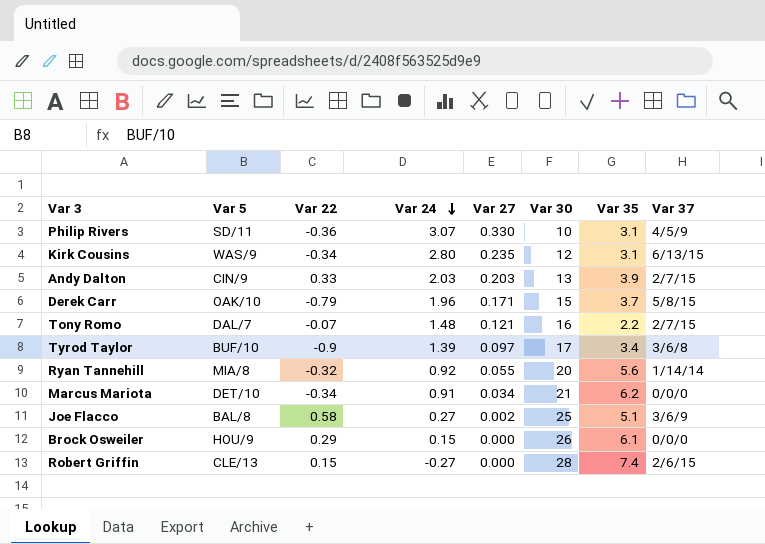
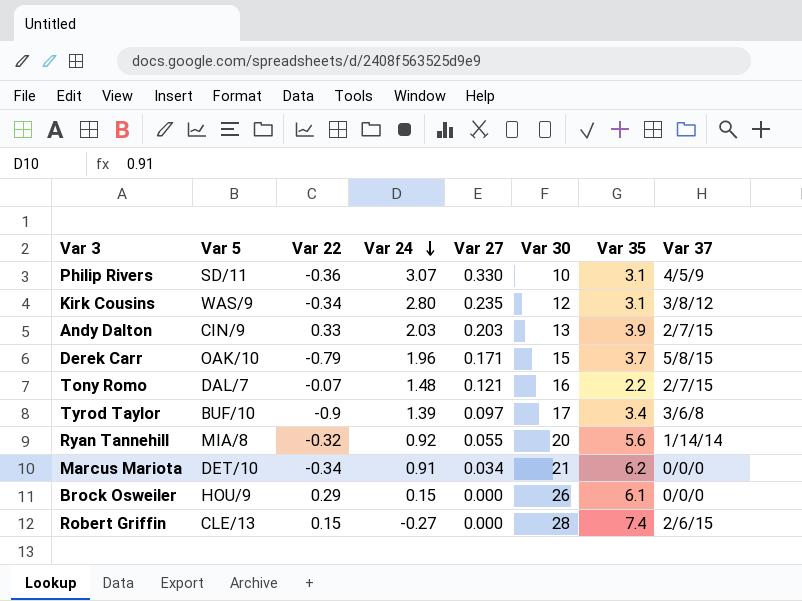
row Joe Flacco: BAL/8 | 0.58 | 0.27 | 0.002 | 25 | 5.1 | 3/6/9 -> none
Kirk Cousins | Var 37: 6/13/15 -> 3/8/12

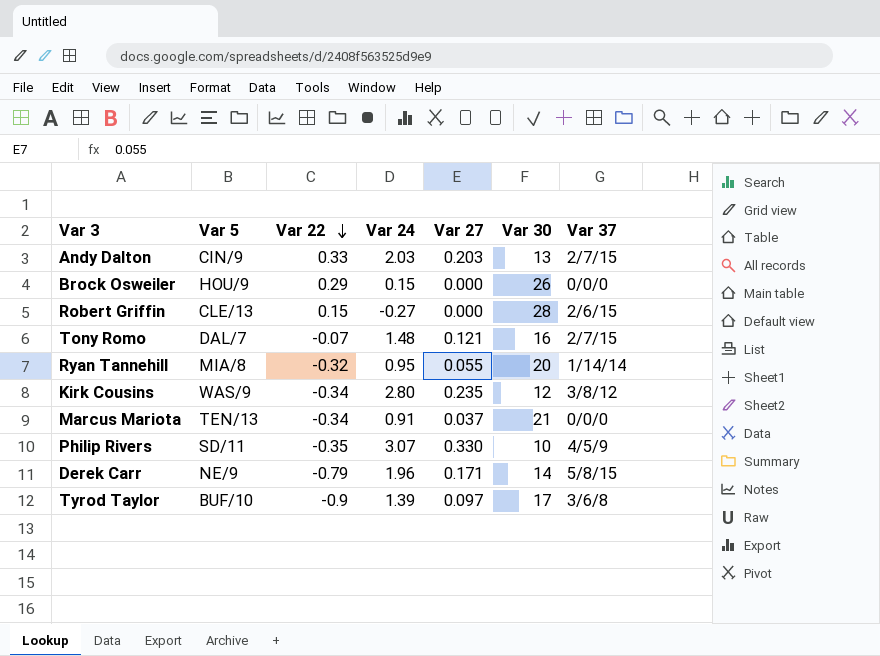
row order: Var 24 descending -> Var 22 descending
column Var 35 | position: 7 -> none
Ryan Tannehill | Var 24: 0.92 -> 0.95
Marcus Mariota | Var 5: DET/10 -> TEN/13
Marcus Mariota | Var 27: 0.034 -> 0.037
Philip Rivers | Var 22: -0.36 -> -0.35
Derek Carr | Var 5: OAK/10 -> NE/9
Derek Carr | Var 30: 15 -> 14

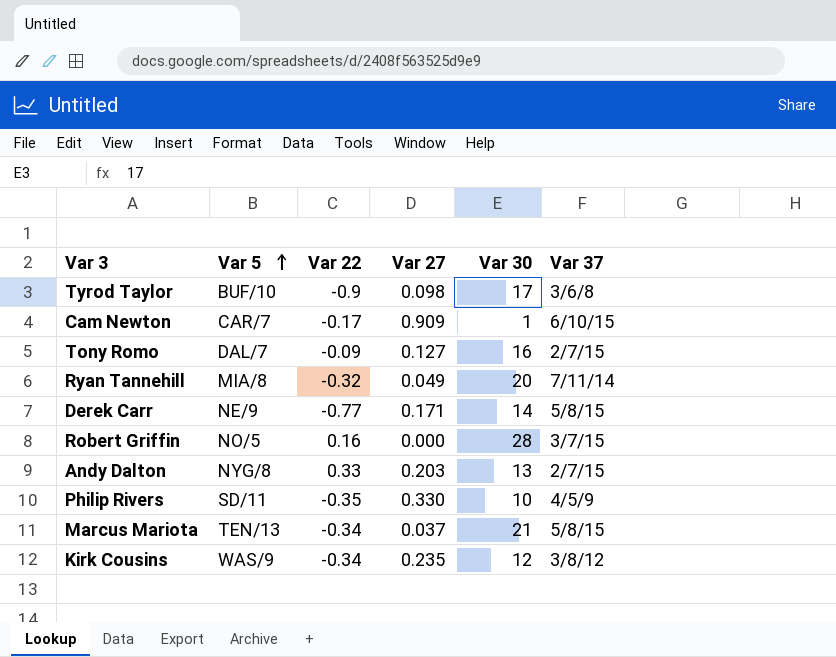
row order: Var 22 descending -> Var 5 ascending
column Var 24 | position: 4 -> none
row Brock Osweiler: HOU/9 | 0.29 | 0.15 | 0.000 | 26 | 0/0/0 -> none
Tyrod Taylor | Var 27: 0.097 -> 0.098
row Cam Newton: none -> CAR/7 | -0.17 | 0.909 | 1 | 6/10/15
Tony Romo | Var 22: -0.07 -> -0.09
Tony Romo | Var 27: 0.121 -> 0.127
Ryan Tannehill | Var 27: 0.055 -> 0.049
Ryan Tannehill | Var 37: 1/14/14 -> 7/11/14
Derek Carr | Var 22: -0.79 -> -0.77
Robert Griffin | Var 5: CLE/13 -> NO/5
Robert Griffin | Var 22: 0.15 -> 0.16
Robert Griffin | Var 37: 2/6/15 -> 3/7/15
Andy Dalton | Var 5: CIN/9 -> NYG/8
Marcus Mariota | Var 37: 0/0/0 -> 5/8/15

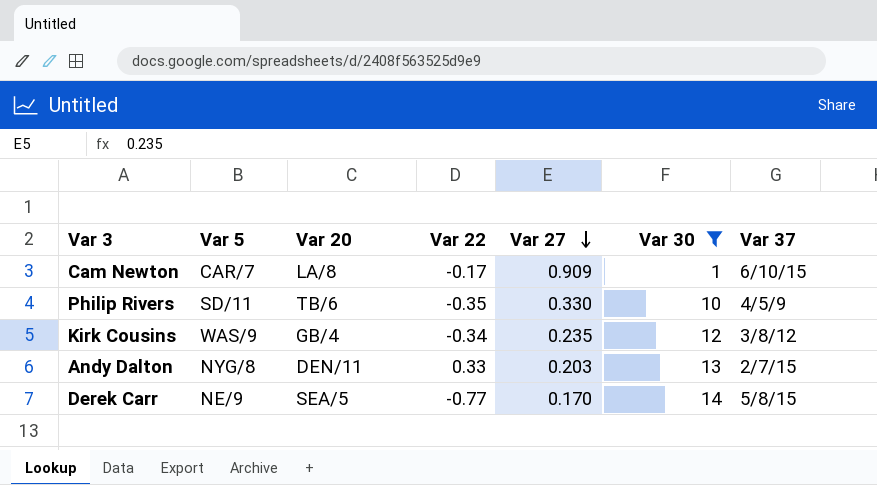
filter: none -> Var 30 <= 14
row order: Var 5 ascending -> Var 27 descending
column Var 20 | position: none -> 3
Derek Carr | Var 27: 0.171 -> 0.170

